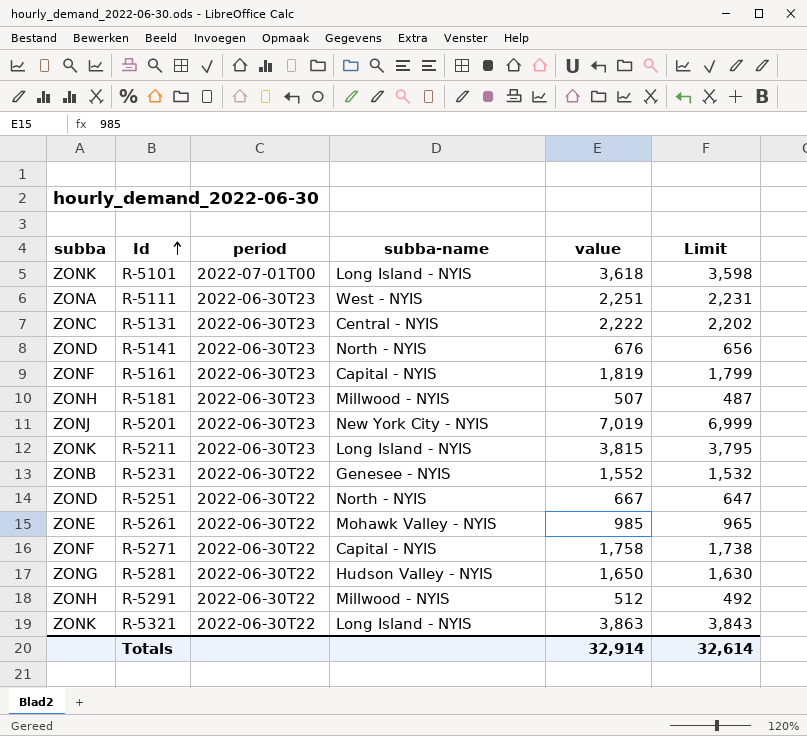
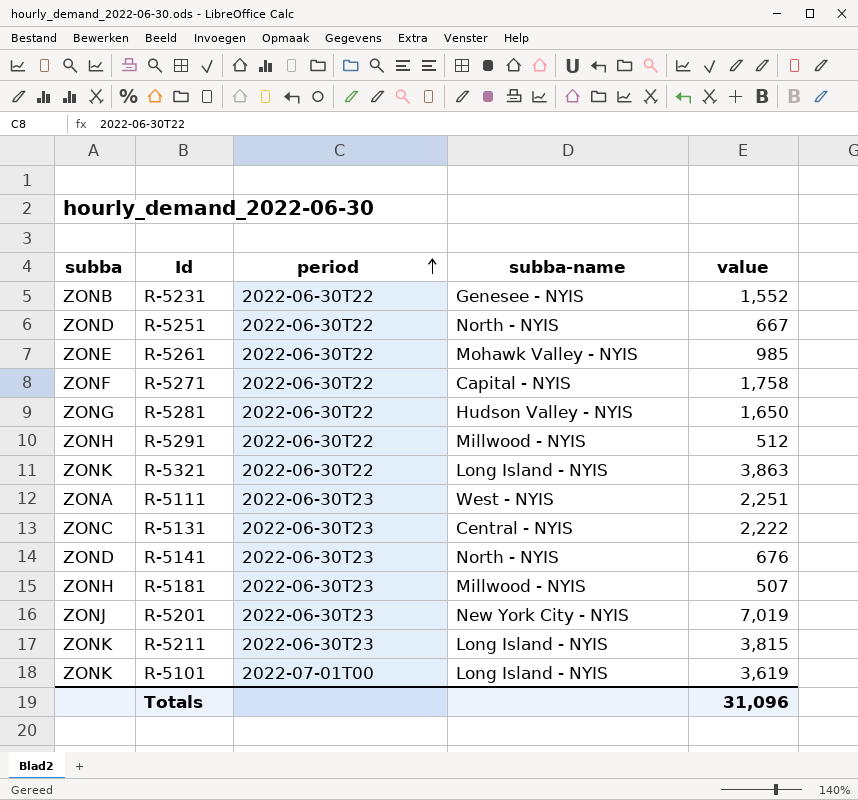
row order: Id ascending -> period ascending
column Limit | formula: [value] - 20 -> none
row R-5161: ZONF | 2022-06-30T23 | Capital - NYIS | 1,819 | 1,799 -> none
R-5101 | value: 3,618 -> 3,619
Totals | value: 32,914 -> 31,096

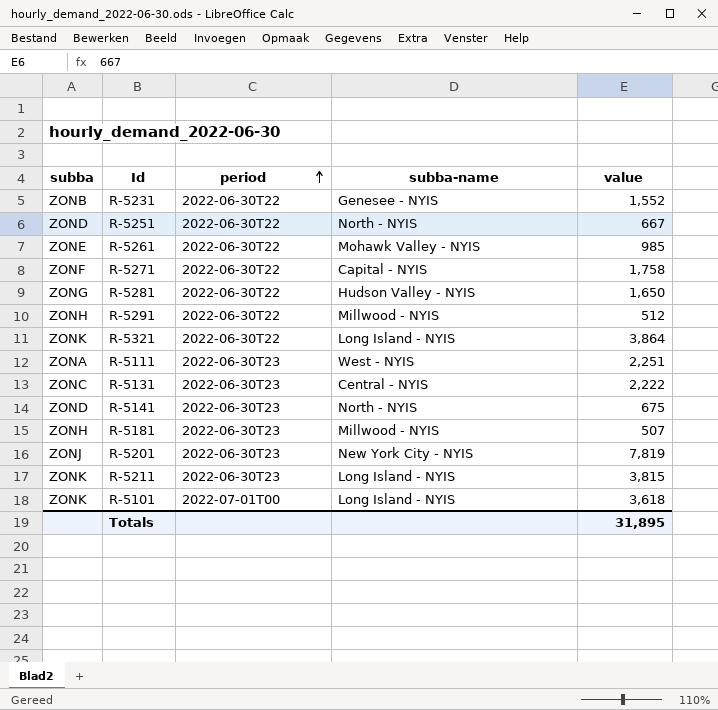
R-5321 | value: 3,863 -> 3,864
R-5141 | value: 676 -> 675
R-5201 | value: 7,019 -> 7,819
R-5101 | value: 3,619 -> 3,618
Totals | value: 31,096 -> 31,895

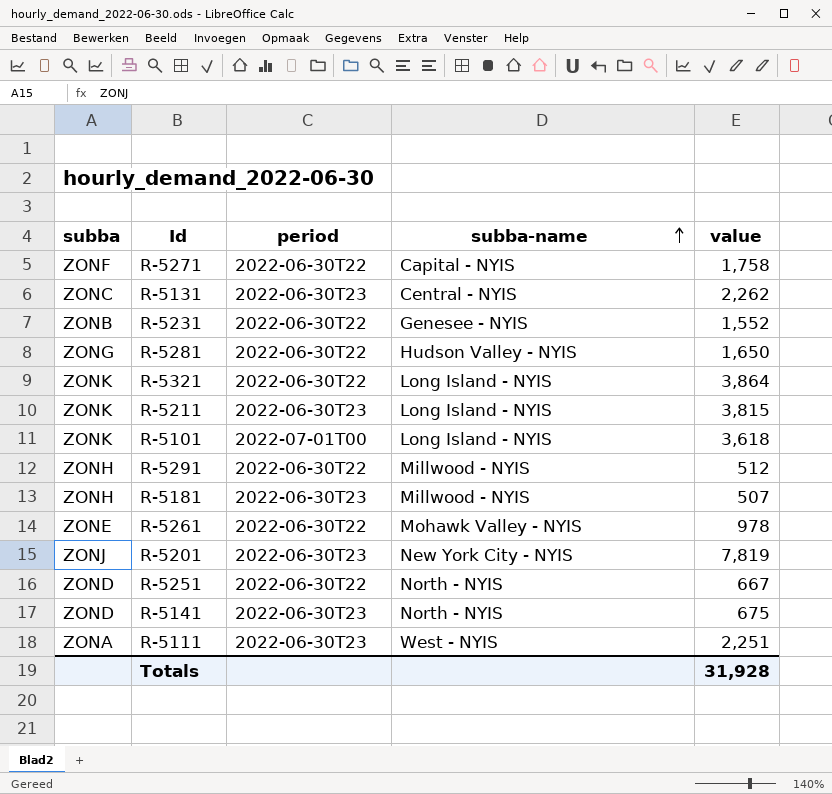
row order: period ascending -> subba-name ascending
R-5131 | value: 2,222 -> 2,262
R-5261 | value: 985 -> 978
Totals | value: 31,895 -> 31,928

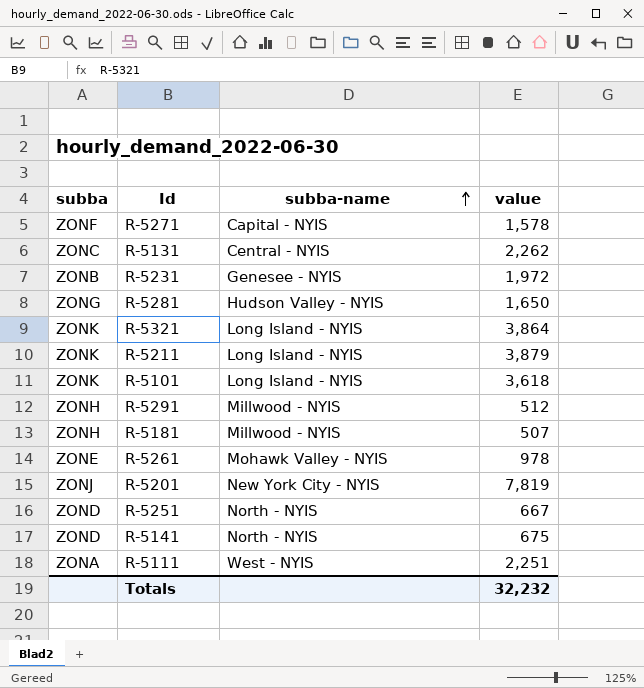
column period | position: 3 -> none
R-5271 | value: 1,758 -> 1,578
R-5231 | value: 1,552 -> 1,972
R-5211 | value: 3,815 -> 3,879
Totals | value: 31,928 -> 32,232

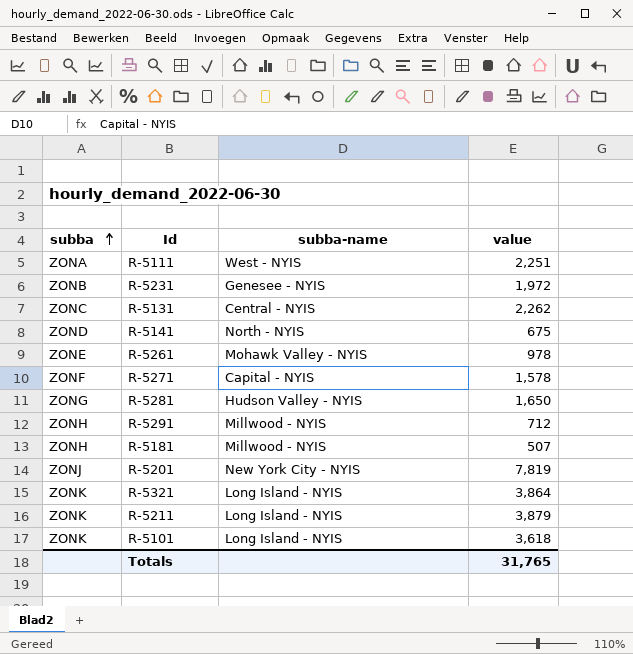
row order: subba-name ascending -> subba ascending
row R-5251: ZOND | North - NYIS | 667 -> none
R-5291 | value: 512 -> 712
Totals | value: 32,232 -> 31,765

